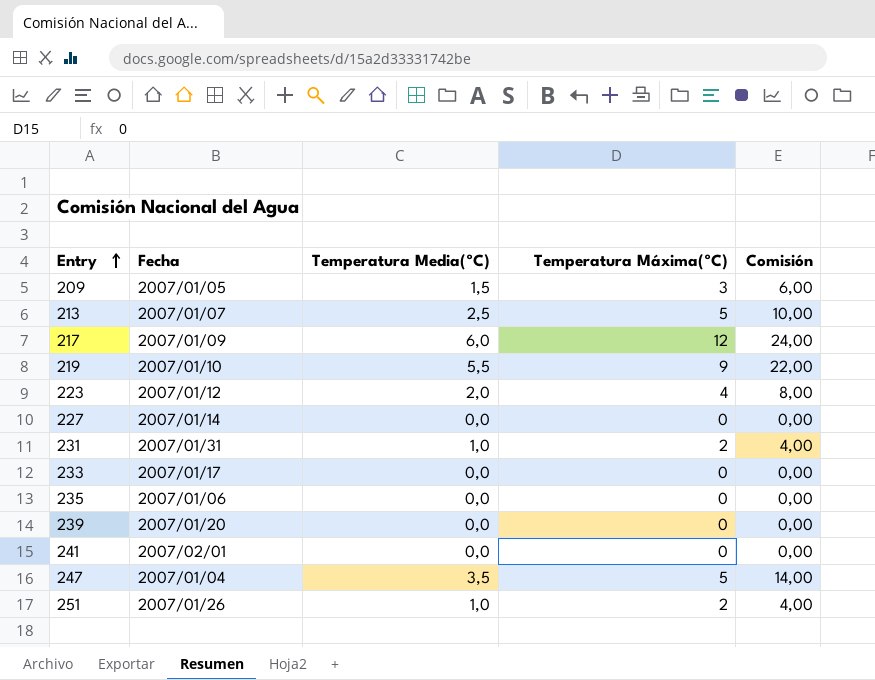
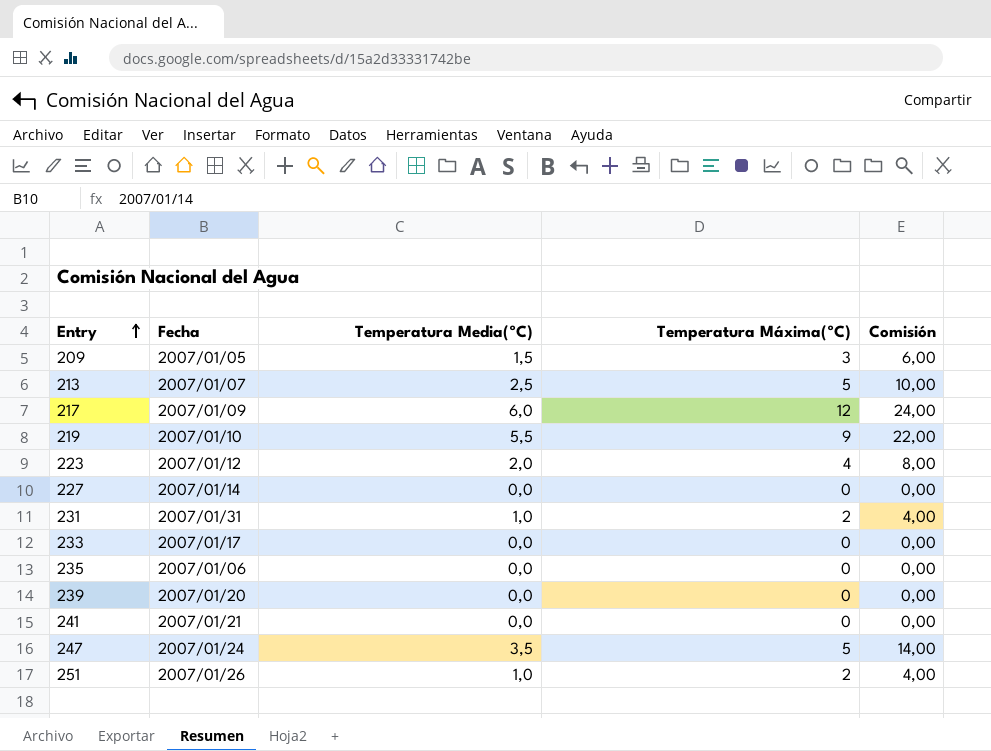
241 | Fecha: 2007/02/01 -> 2007/01/21
247 | Fecha: 2007/01/04 -> 2007/01/24

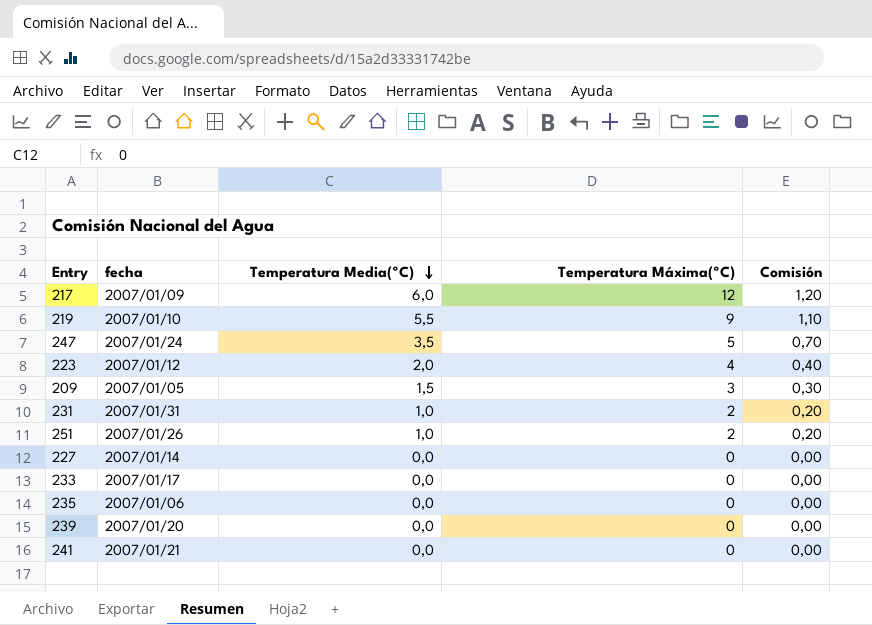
row order: Entry ascending -> Temperatura Media(ºC) descending
column name: Fecha -> fecha
column Comisión | formula: [Temperatura Media(ºC)] * 4 -> [Temperatura Media(ºC)] * 0,2
row 213: 2007/01/07 | 2,5 | 5 | 10,00 -> none

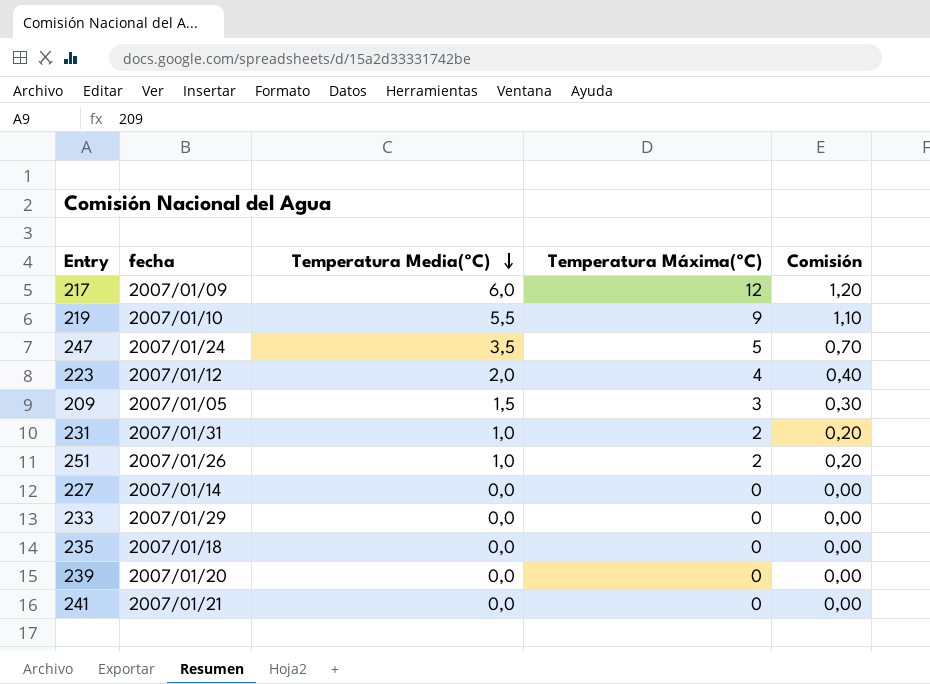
233 | fecha: 2007/01/17 -> 2007/01/29
235 | fecha: 2007/01/06 -> 2007/01/18

